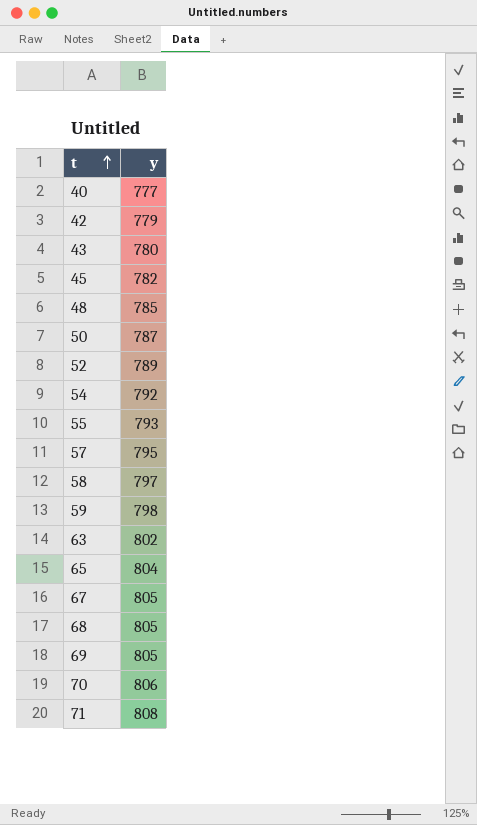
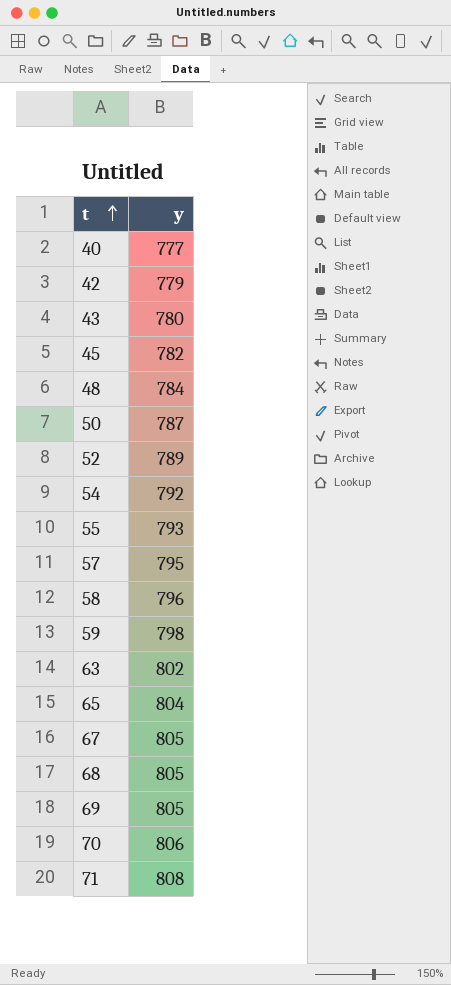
48 | y: 785 -> 784
58 | y: 797 -> 796

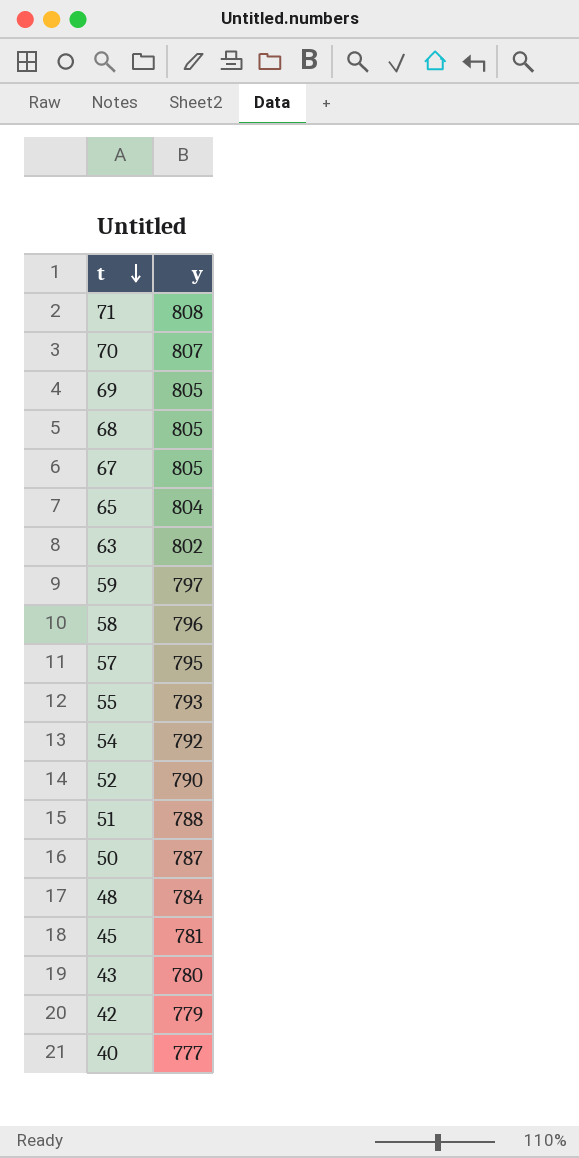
row order: t ascending -> t descending
70 | y: 806 -> 807
59 | y: 798 -> 797
52 | y: 789 -> 790
row 51: none -> 788
45 | y: 782 -> 781

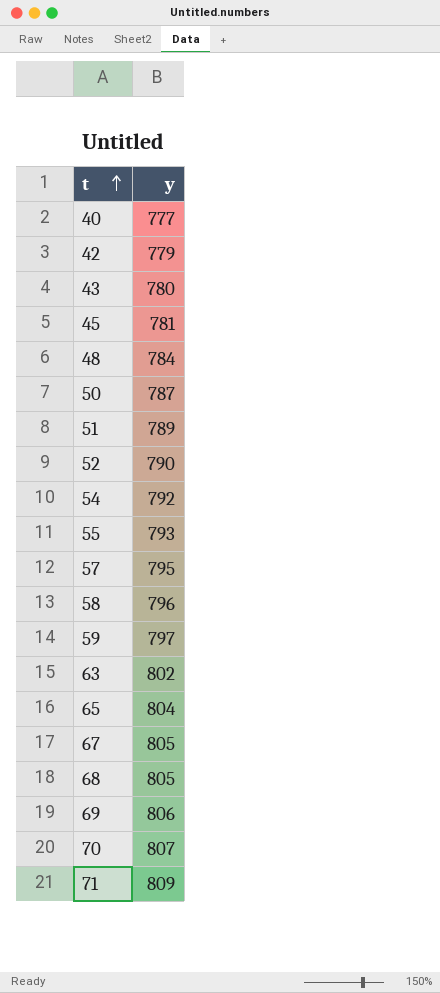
row order: t descending -> t ascending
51 | y: 788 -> 789
69 | y: 805 -> 806
71 | y: 808 -> 809

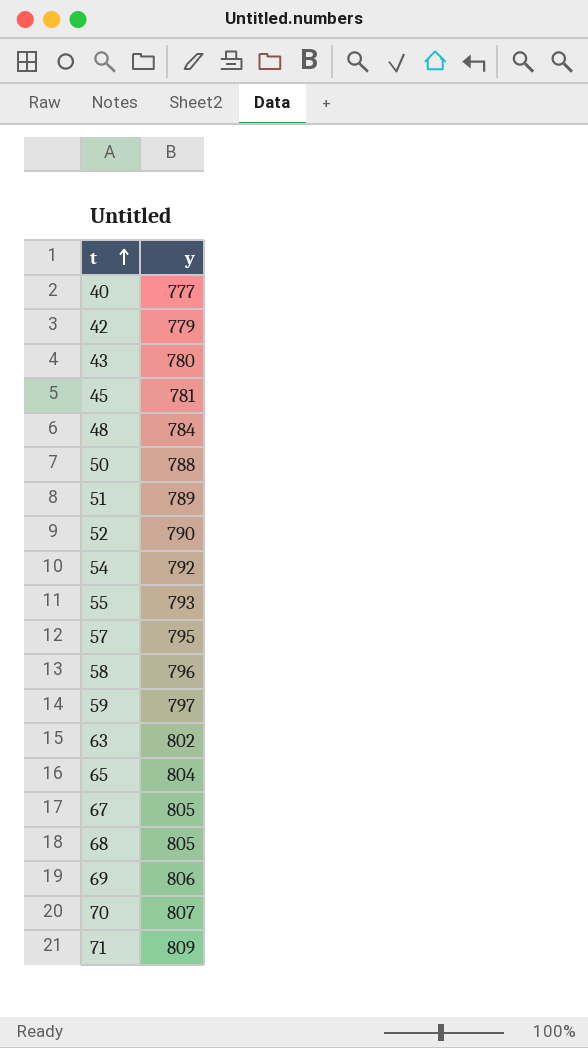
50 | y: 787 -> 788

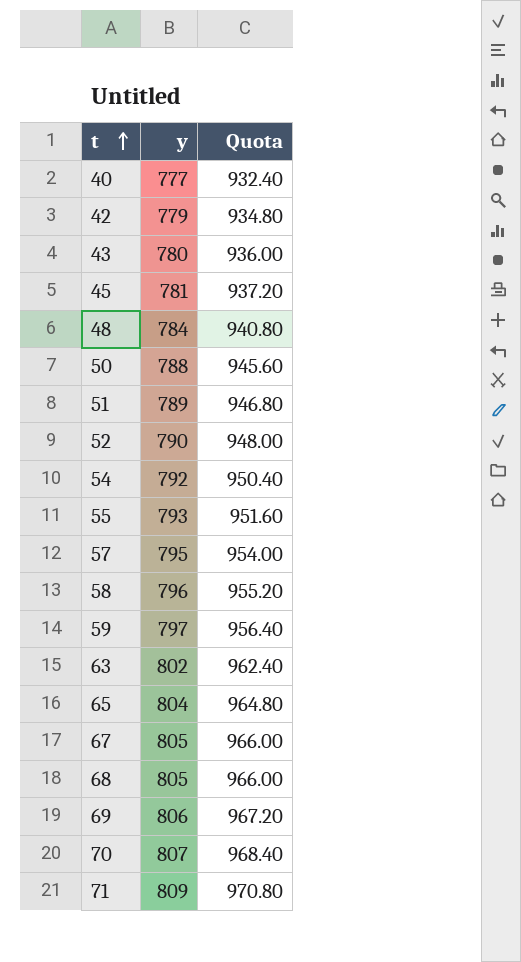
column Quota | formula: none -> [y] * 1.2

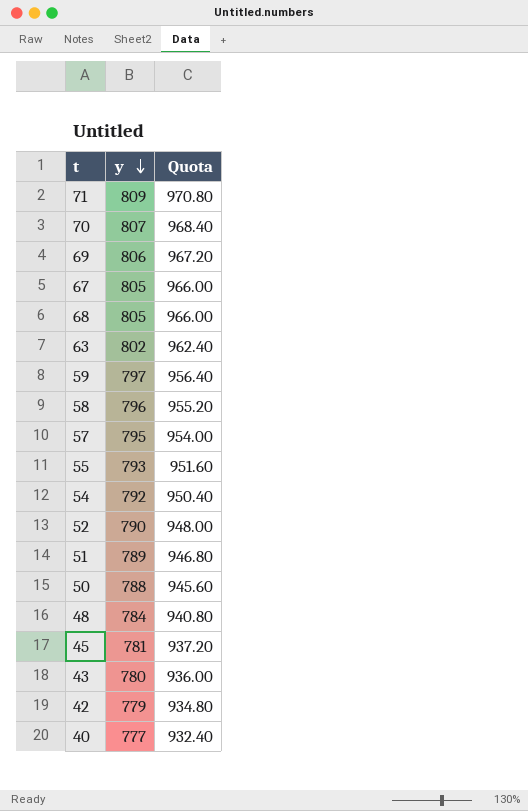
row order: t ascending -> y descending
row 65: 804 | 964.80 -> none

